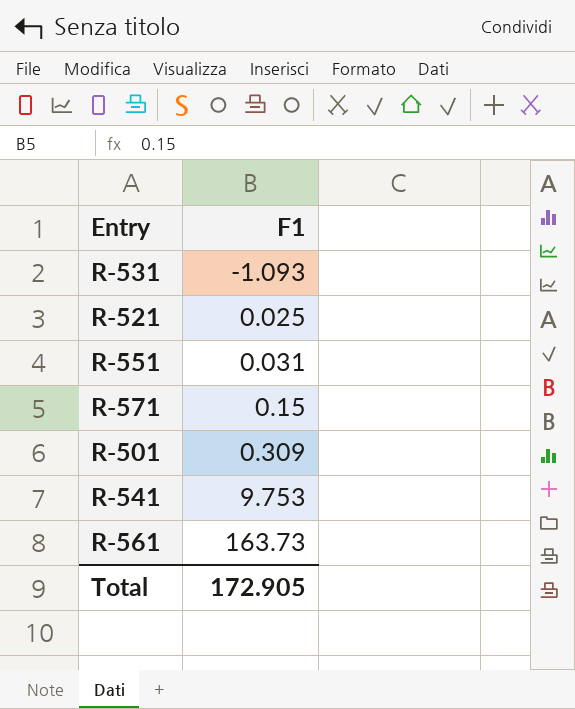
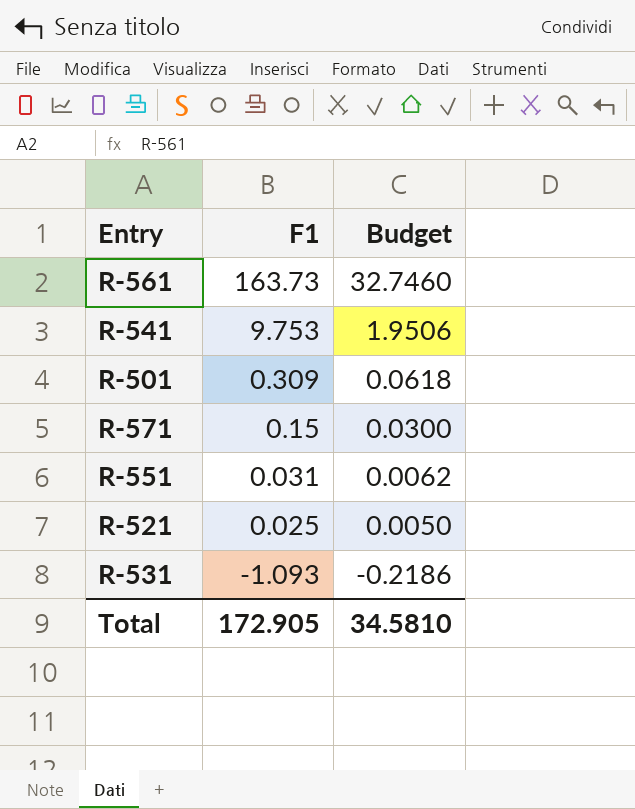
row order: F1 ascending -> F1 descending
column Budget | formula: none -> [F1] * 0.2

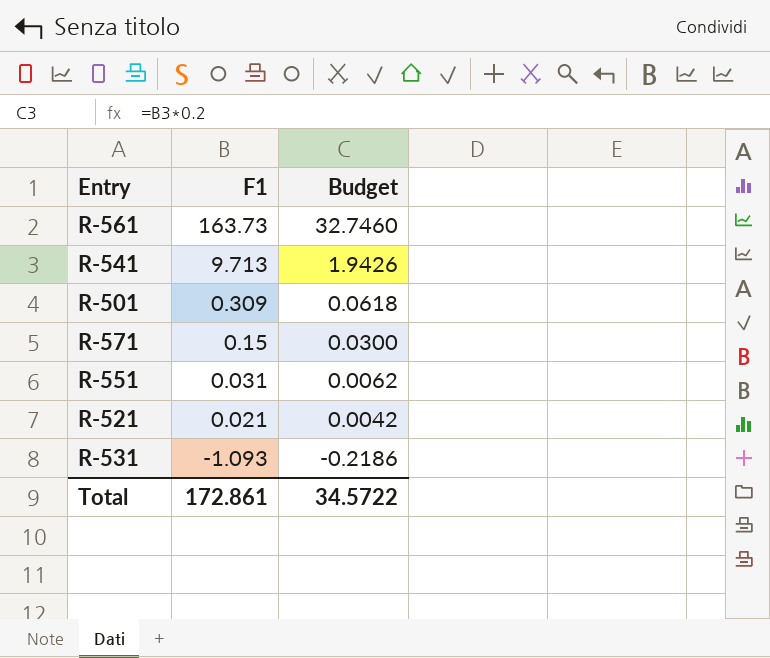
R-541 | F1: 9.753 -> 9.713
R-541 | Budget: 1.9506 -> 1.9426
R-521 | F1: 0.025 -> 0.021
R-521 | Budget: 0.0050 -> 0.0042
Total | F1: 172.905 -> 172.861
Total | Budget: 34.5810 -> 34.5722

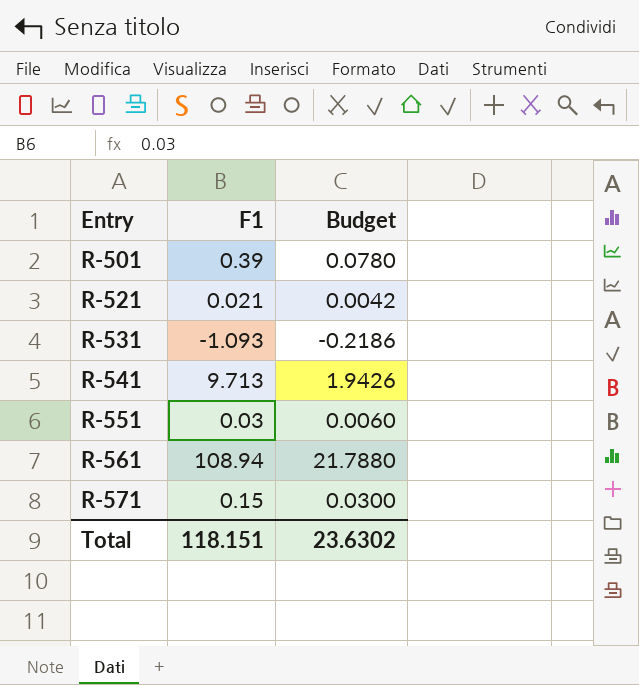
row order: F1 descending -> Entry ascending
R-501 | F1: 0.309 -> 0.39
R-501 | Budget: 0.0618 -> 0.0780
R-551 | F1: 0.031 -> 0.03
R-551 | Budget: 0.0062 -> 0.0060
R-561 | F1: 163.73 -> 108.94
R-561 | Budget: 32.7460 -> 21.7880
Total | F1: 172.861 -> 118.151
Total | Budget: 34.5722 -> 23.6302

